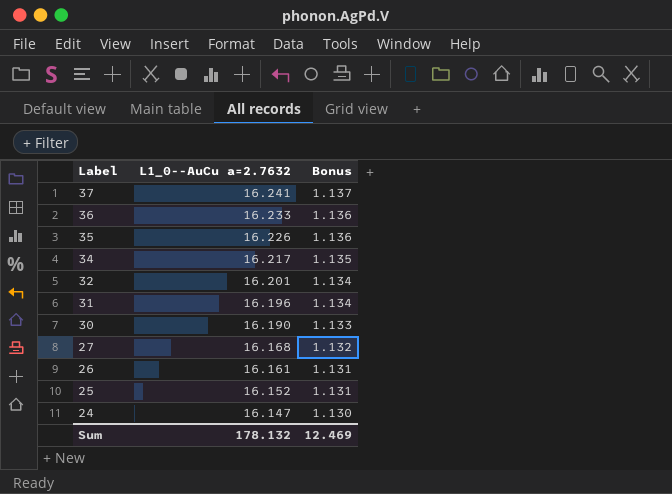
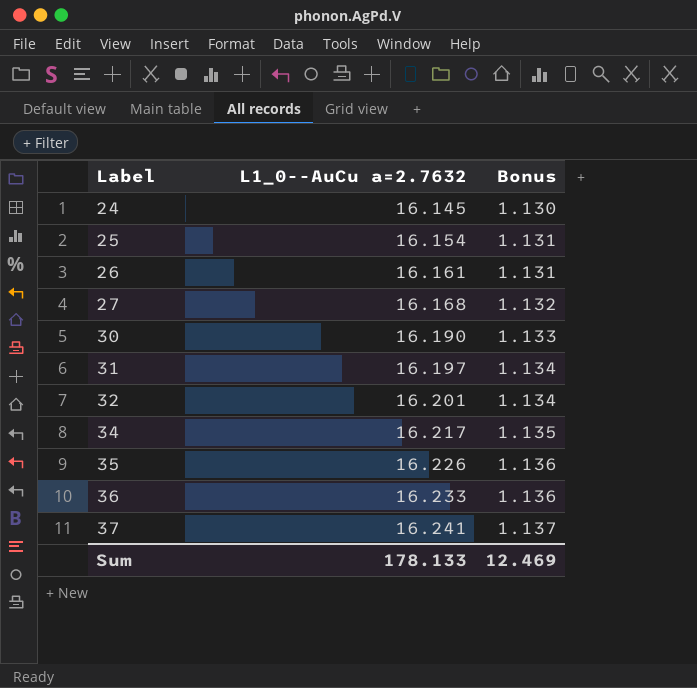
row order: Label descending -> Label ascending
24 | L1_0--AuCu a=2.7632: 16.147 -> 16.145
25 | L1_0--AuCu a=2.7632: 16.152 -> 16.154
31 | L1_0--AuCu a=2.7632: 16.196 -> 16.197
Sum | L1_0--AuCu a=2.7632: 178.132 -> 178.133

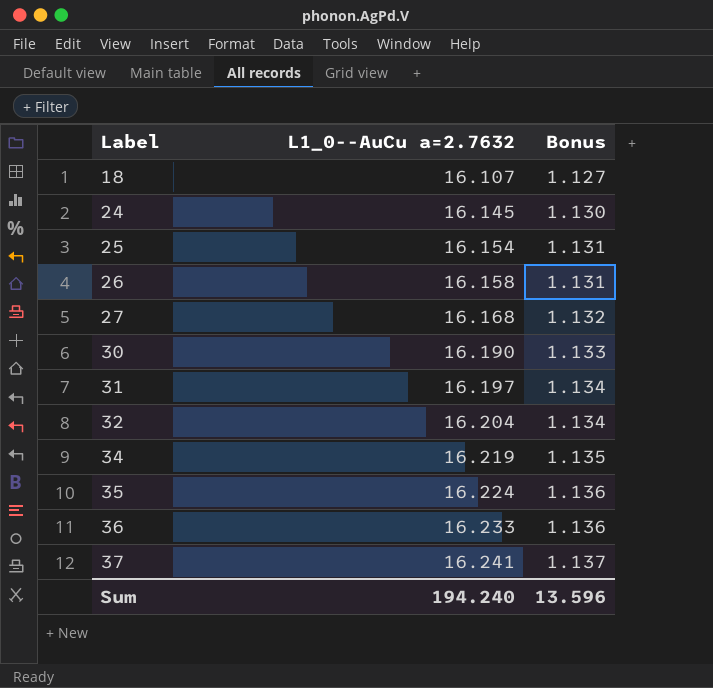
row 18: none -> 16.107 | 1.127
26 | L1_0--AuCu a=2.7632: 16.161 -> 16.158
32 | L1_0--AuCu a=2.7632: 16.201 -> 16.204
34 | L1_0--AuCu a=2.7632: 16.217 -> 16.219
35 | L1_0--AuCu a=2.7632: 16.226 -> 16.224
Sum | L1_0--AuCu a=2.7632: 178.133 -> 194.240
Sum | Bonus: 12.469 -> 13.596

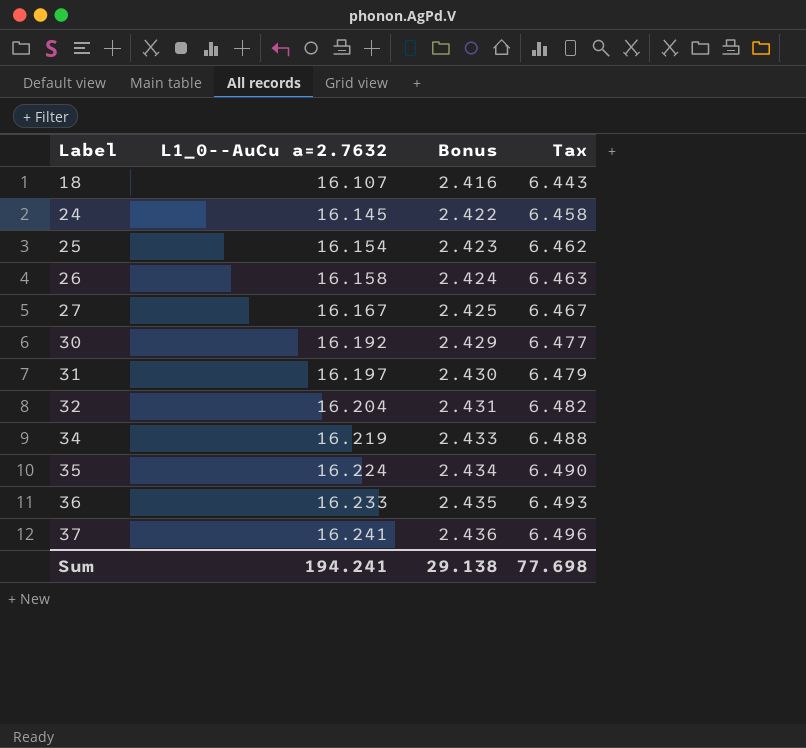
column Bonus | formula: [L1_0--AuCu a=2.7632] * 0.07 -> [L1_0--AuCu a=2.7632] * 0.15
column Tax | formula: none -> [L1_0--AuCu a=2.7632] * 0.4
27 | L1_0--AuCu a=2.7632: 16.168 -> 16.167
30 | L1_0--AuCu a=2.7632: 16.190 -> 16.192
Sum | L1_0--AuCu a=2.7632: 194.240 -> 194.241
Sum | Bonus: 13.596 -> 29.138

